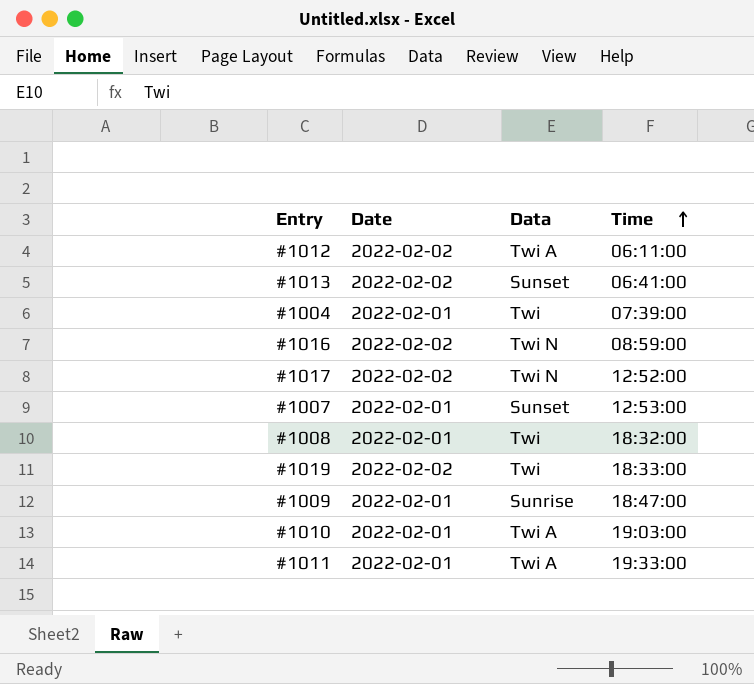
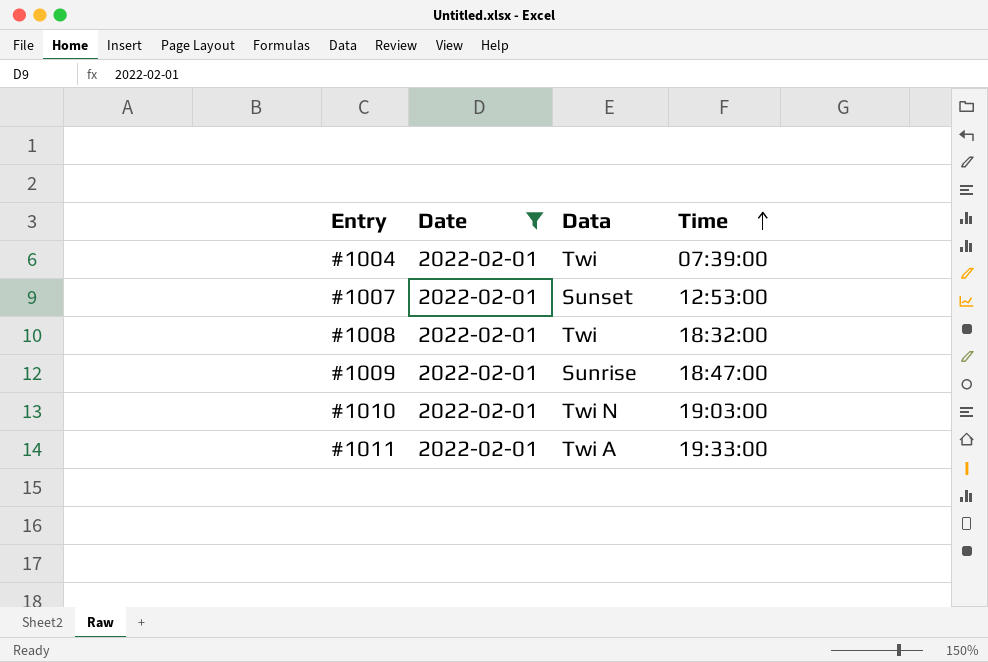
filter: none -> Date = 2022-02-01
#1010 | Data: Twi A -> Twi N

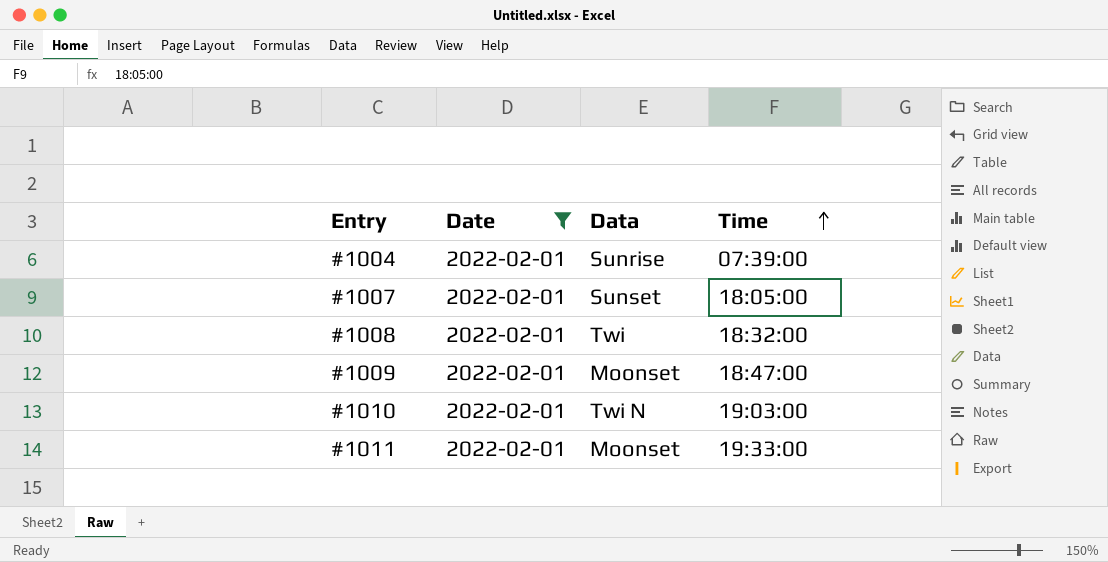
#1004 | Data: Twi -> Sunrise
#1007 | Time: 12:53:00 -> 18:05:00
#1009 | Data: Sunrise -> Moonset
#1011 | Data: Twi A -> Moonset

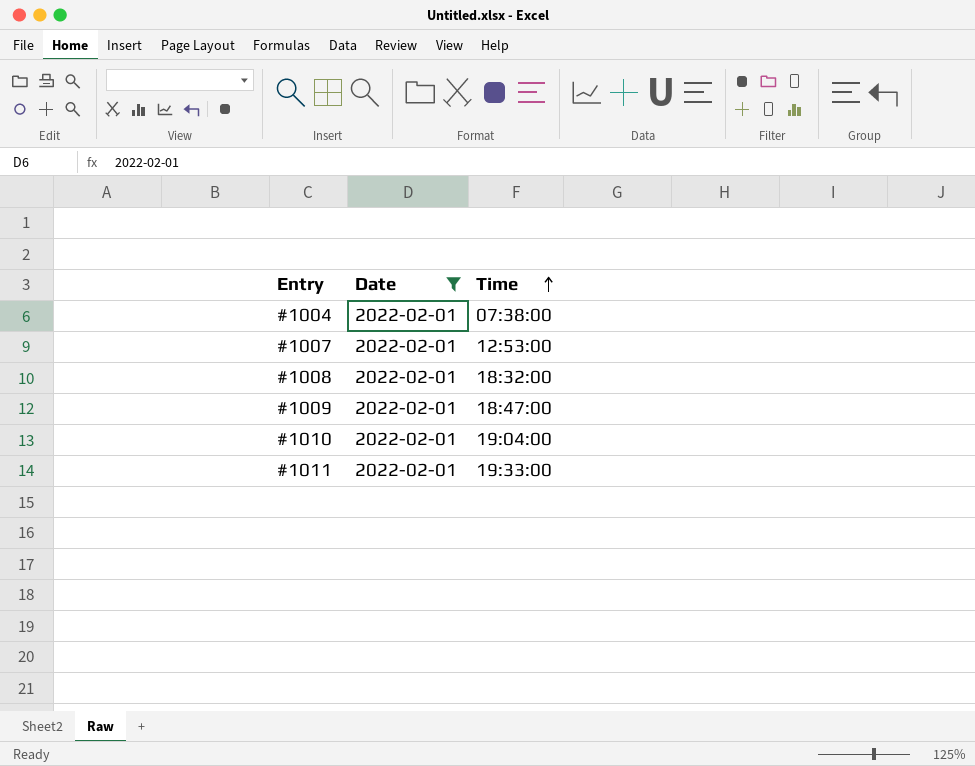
column Data | position: 3 -> none
#1004 | Time: 07:39:00 -> 07:38:00
#1007 | Time: 18:05:00 -> 12:53:00
#1010 | Time: 19:03:00 -> 19:04:00

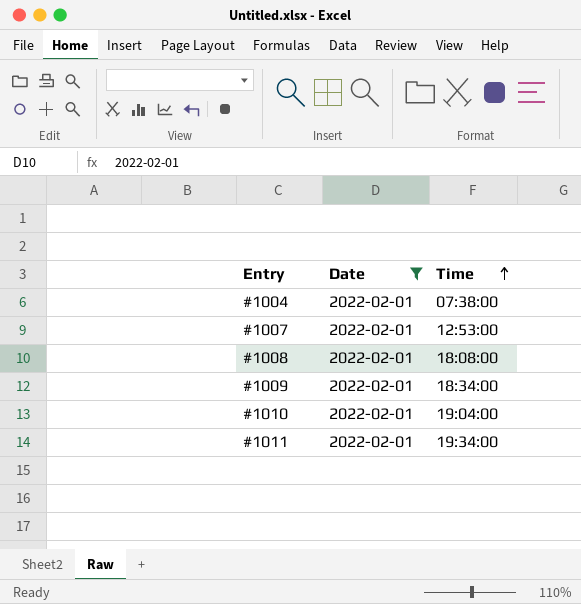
#1008 | Time: 18:32:00 -> 18:08:00
#1009 | Time: 18:47:00 -> 18:34:00
#1011 | Time: 19:33:00 -> 19:34:00

